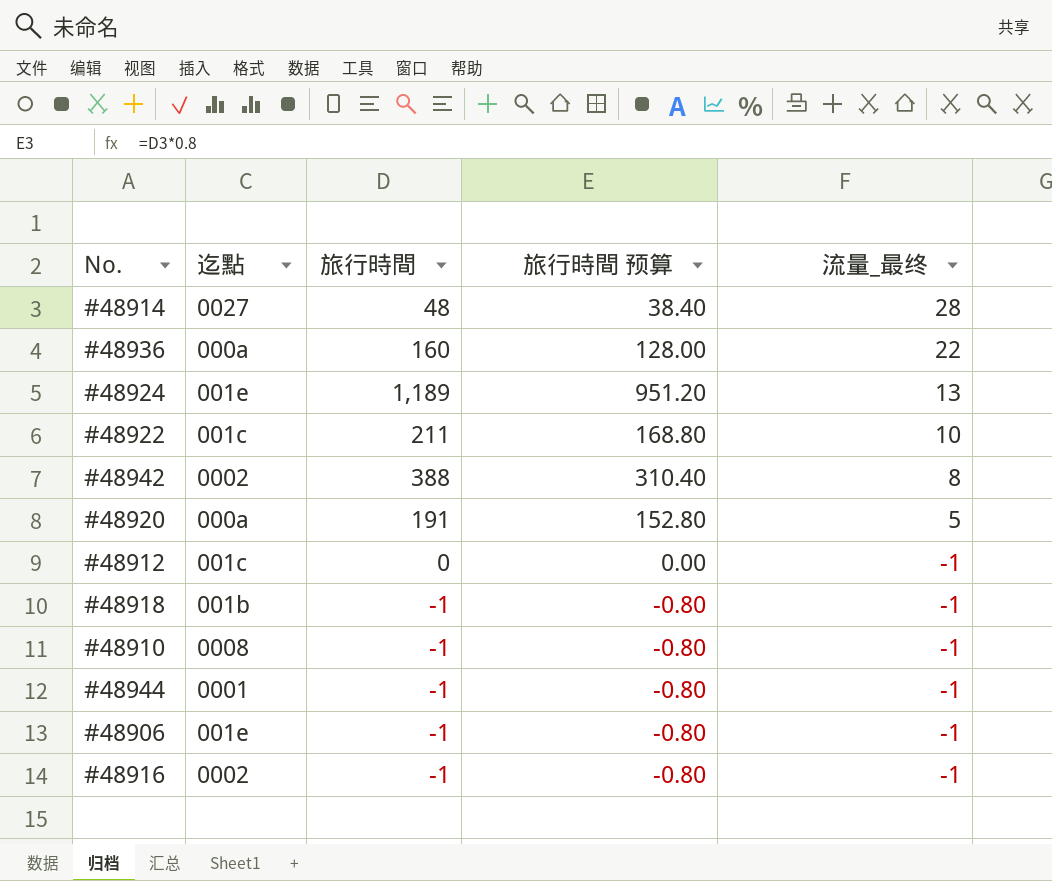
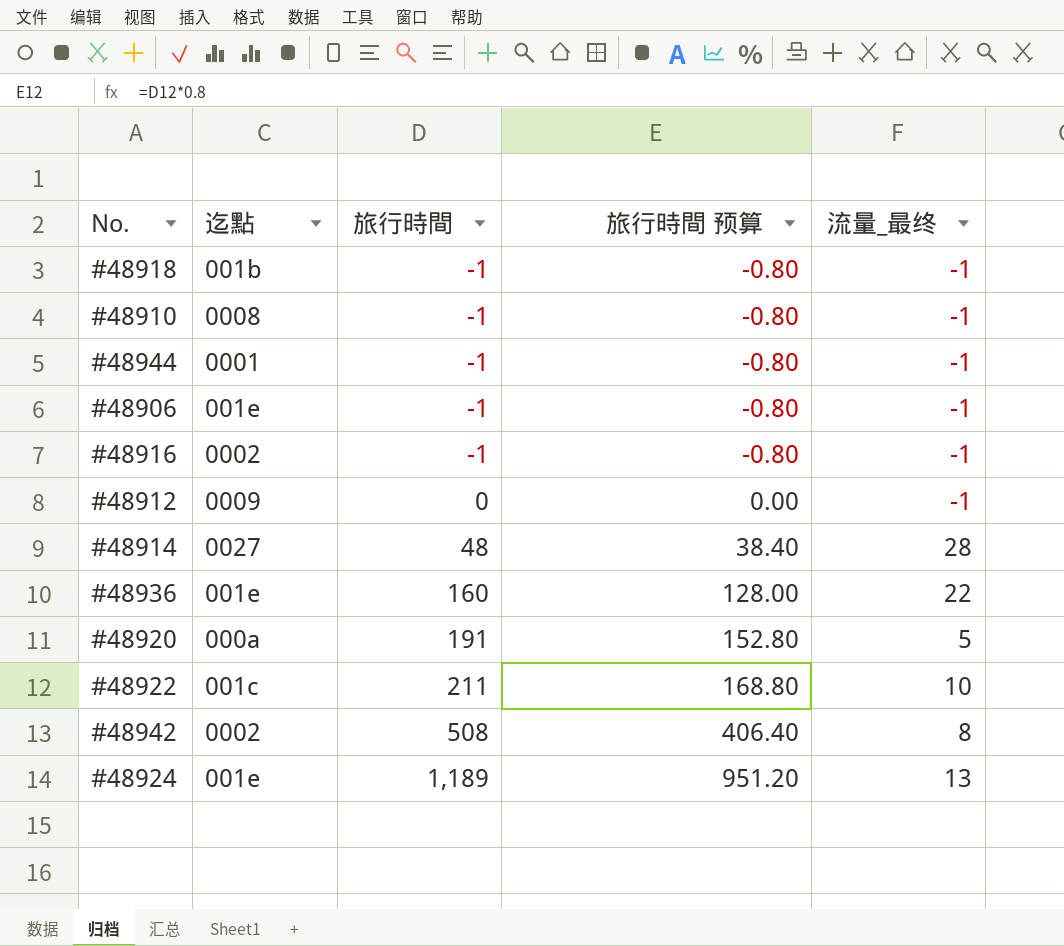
row order: 流量_最终 descending -> 旅行時間 ascending
#48912 | 迄點: 001c -> 0009
#48936 | 迄點: 000a -> 001e
#48942 | 旅行時間: 388 -> 508
#48942 | 旅行時間 预算: 310.40 -> 406.40

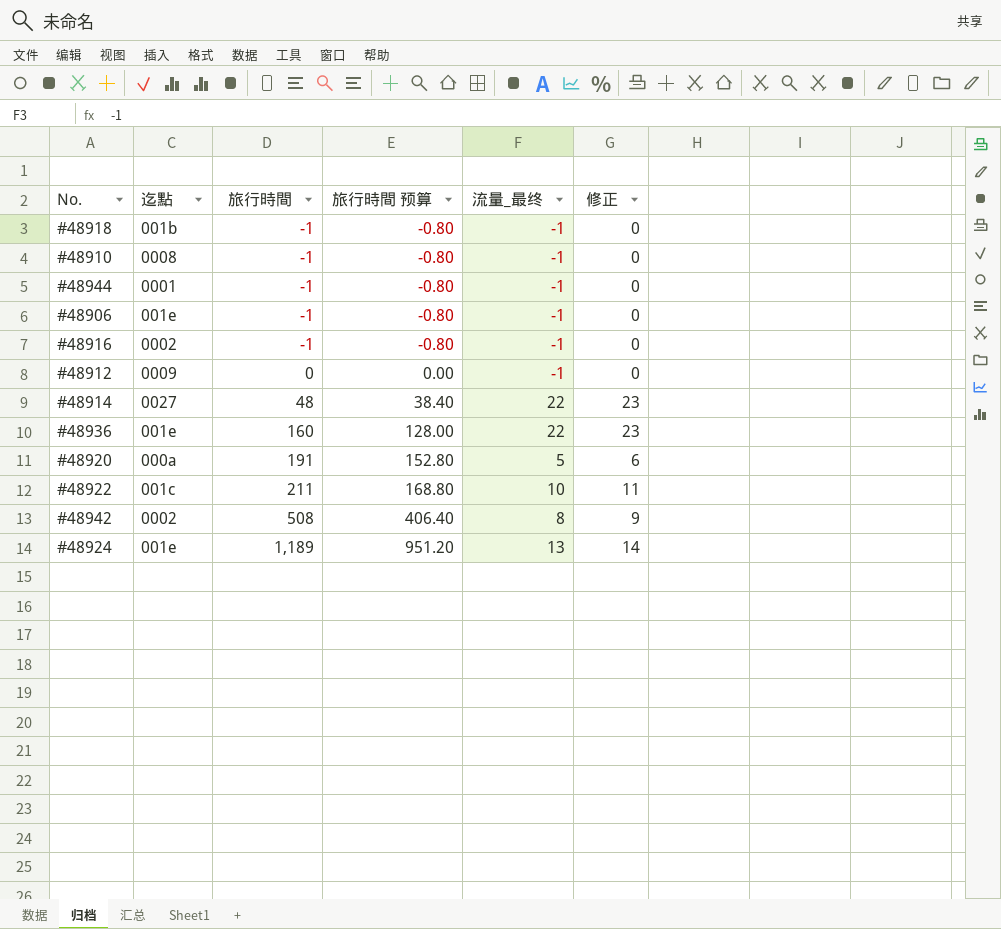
column 修正 | formula: none -> [流量_最终] + 1
#48914 | 流量_最终: 28 -> 22

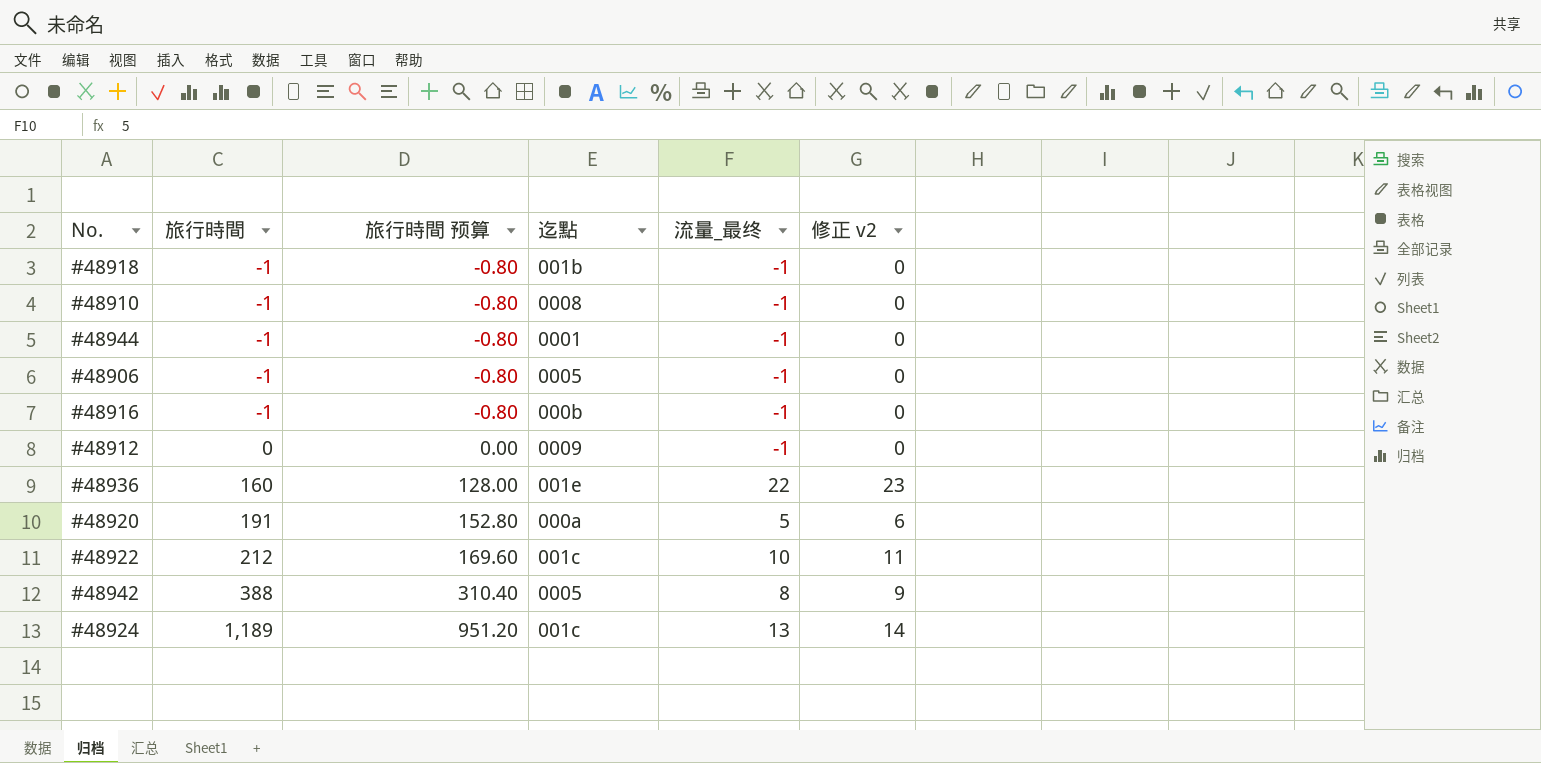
column 迄點 | position: 2 -> 4
column name: 修正 -> 修正 v2
row #48914: 0027 | 48 | 38.40 | 22 | 23 -> none
#48906 | 迄點: 001e -> 0005
#48916 | 迄點: 0002 -> 000b
#48922 | 旅行時間: 211 -> 212
#48922 | 旅行時間 预算: 168.80 -> 169.60
#48942 | 旅行時間: 508 -> 388
#48942 | 旅行時間 预算: 406.40 -> 310.40
#48942 | 迄點: 0002 -> 0005
#48924 | 迄點: 001e -> 001c

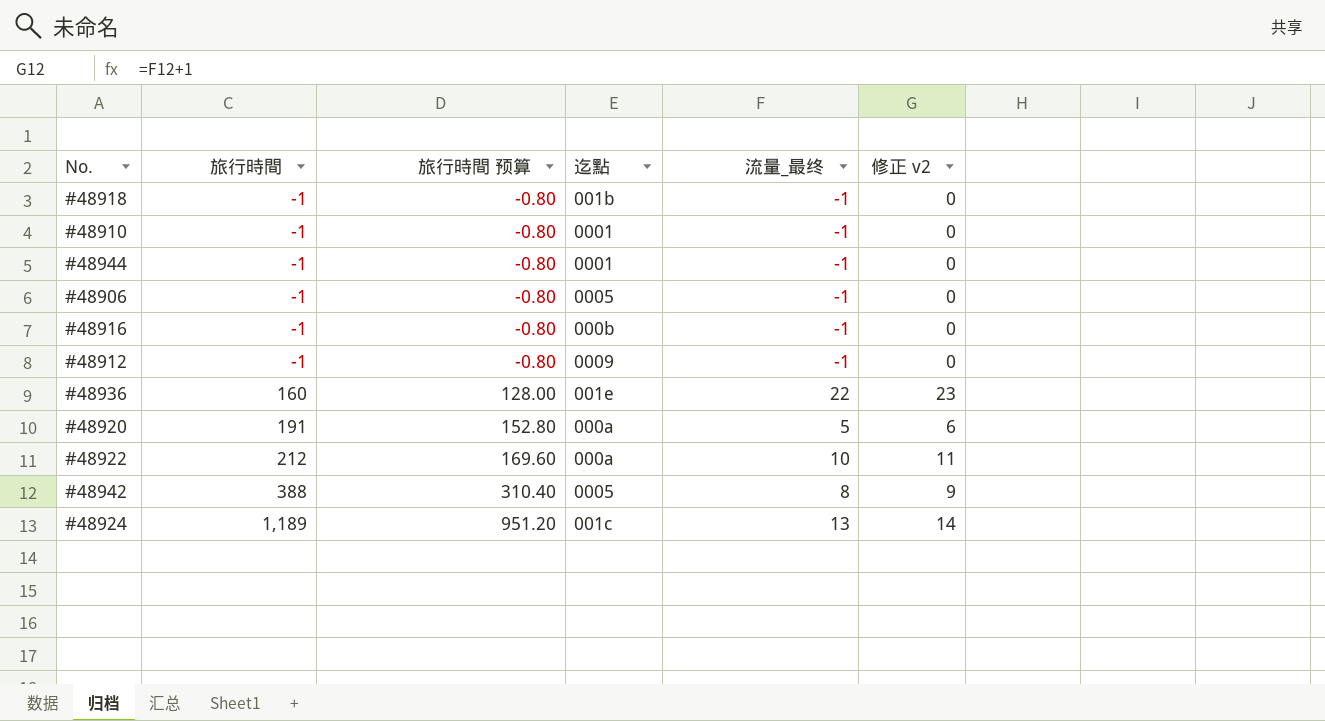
#48910 | 迄點: 0008 -> 0001
#48912 | 旅行時間: 0 -> -1
#48912 | 旅行時間 预算: 0.00 -> -0.80
#48922 | 迄點: 001c -> 000a

